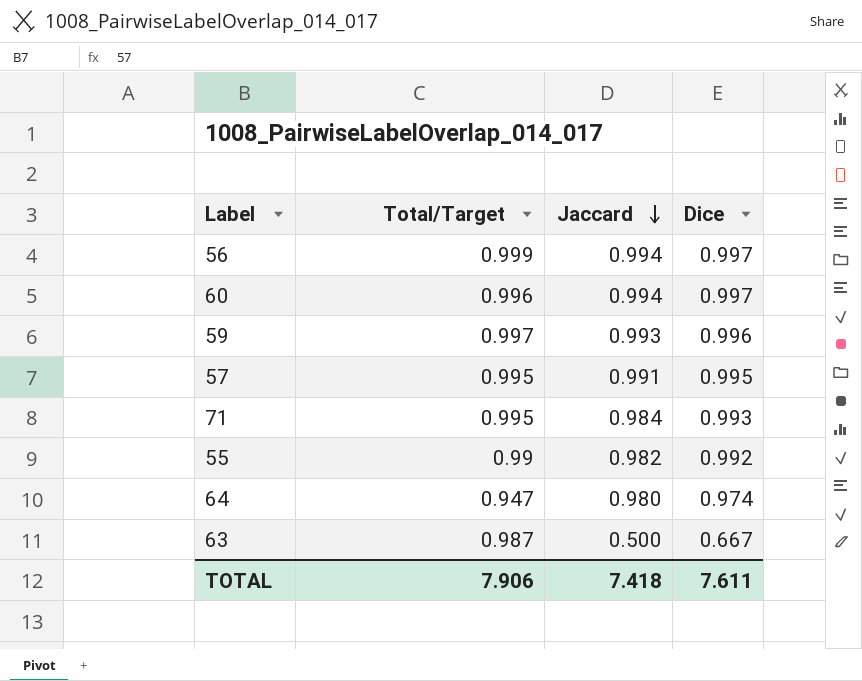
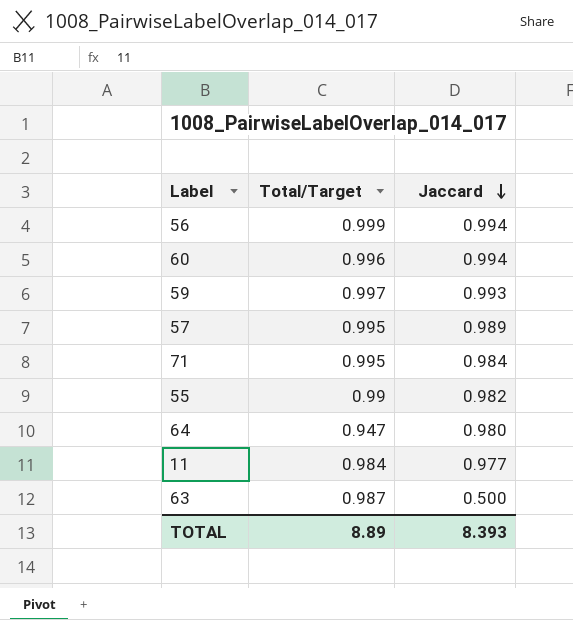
column Dice | position: 4 -> none
57 | Jaccard: 0.991 -> 0.989
row 11: none -> 0.984 | 0.977
TOTAL | Total/Target: 7.906 -> 8.89
TOTAL | Jaccard: 7.418 -> 8.393

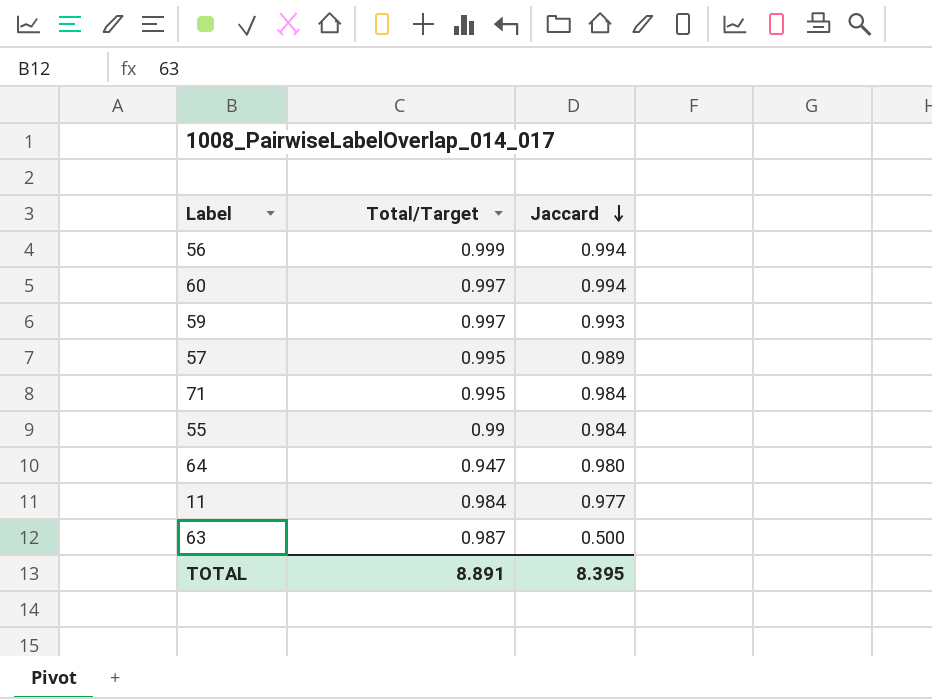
60 | Total/Target: 0.996 -> 0.997
55 | Jaccard: 0.982 -> 0.984
TOTAL | Total/Target: 8.89 -> 8.891
TOTAL | Jaccard: 8.393 -> 8.395

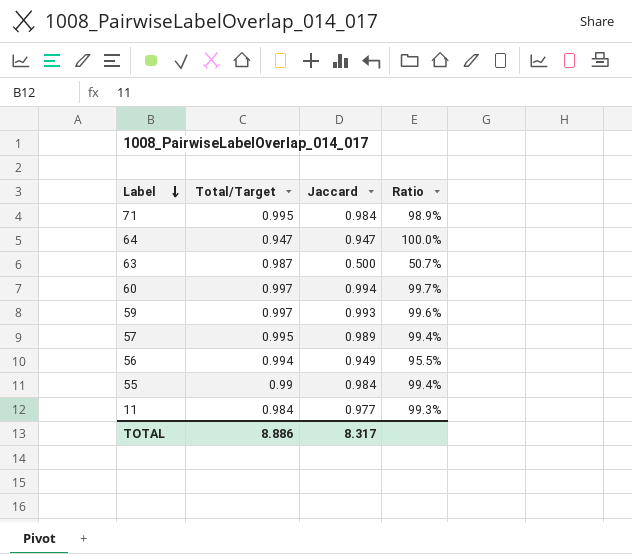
row order: Jaccard descending -> Label descending
column Ratio | formula: none -> [Jaccard] / [Total/Target]
64 | Jaccard: 0.980 -> 0.947
56 | Total/Target: 0.999 -> 0.994
56 | Jaccard: 0.994 -> 0.949
TOTAL | Total/Target: 8.891 -> 8.886
TOTAL | Jaccard: 8.395 -> 8.317

